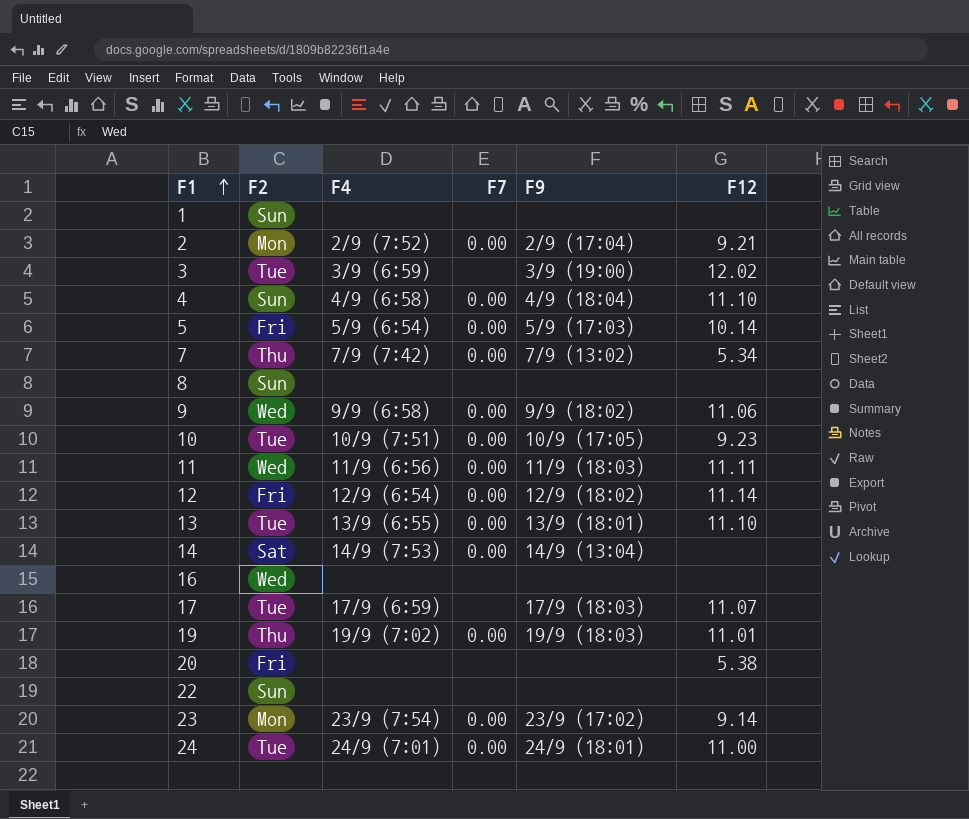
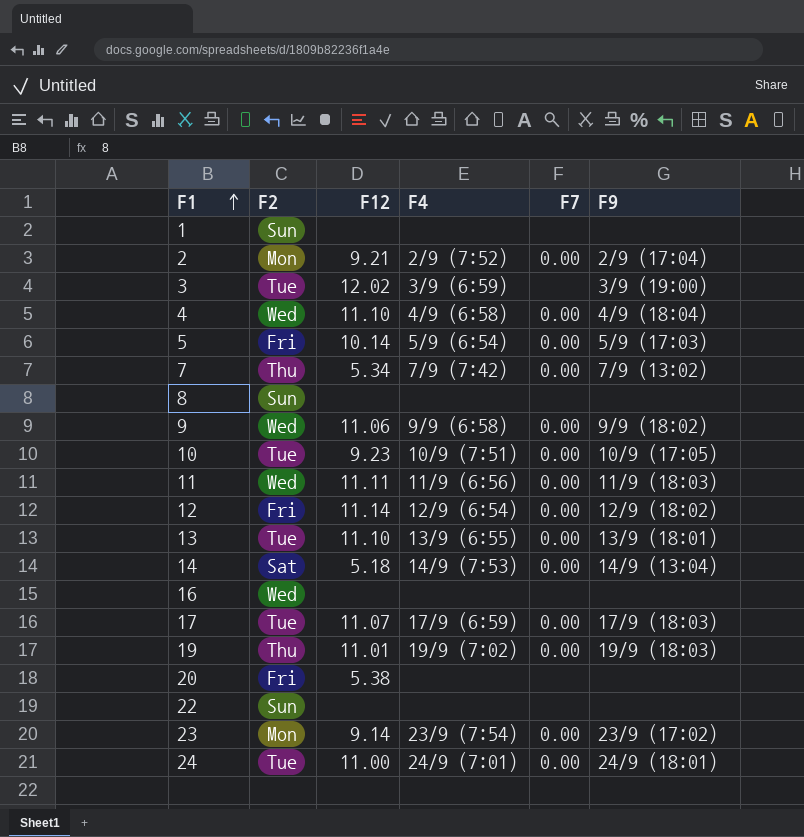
column F12 | position: 6 -> 3
4 | F2: Sun -> Wed
14 | F12: none -> 5.18
17 | F7: none -> 0.00

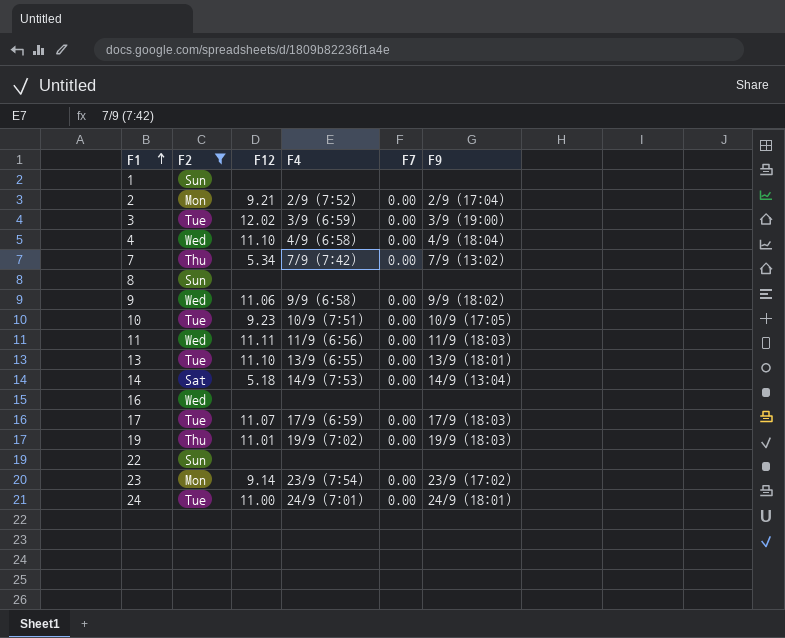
filter: none -> F2 != Fri
3 | F7: none -> 0.00

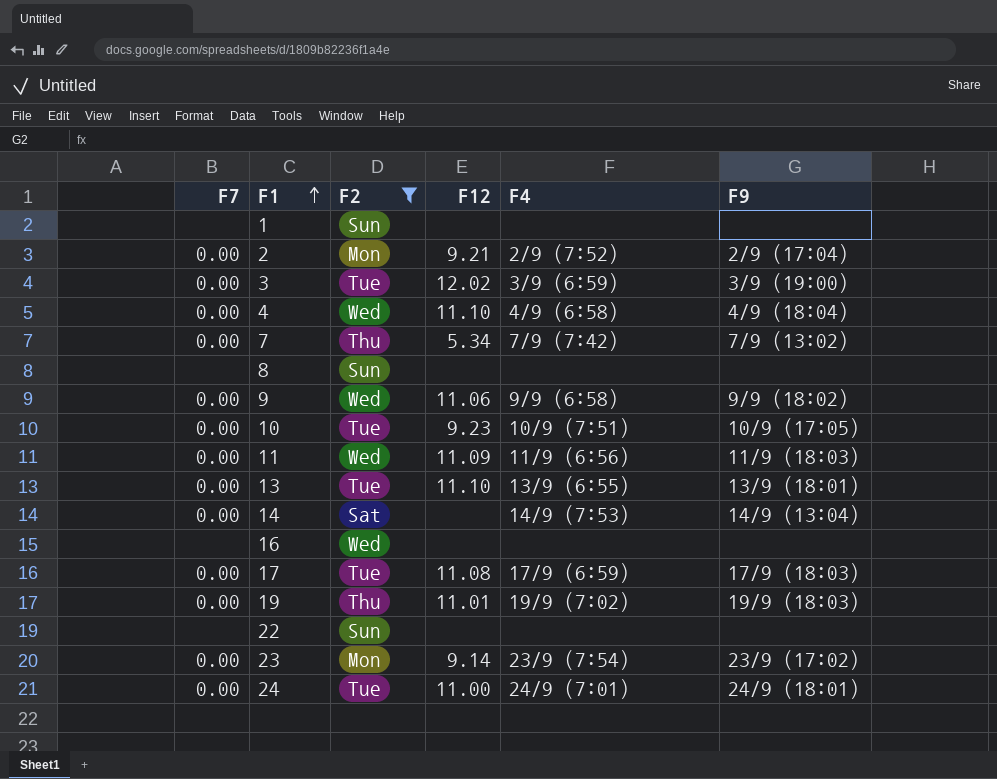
column F7 | position: 5 -> 1
11 | F12: 11.11 -> 11.09
14 | F12: 5.18 -> none
17 | F12: 11.07 -> 11.08

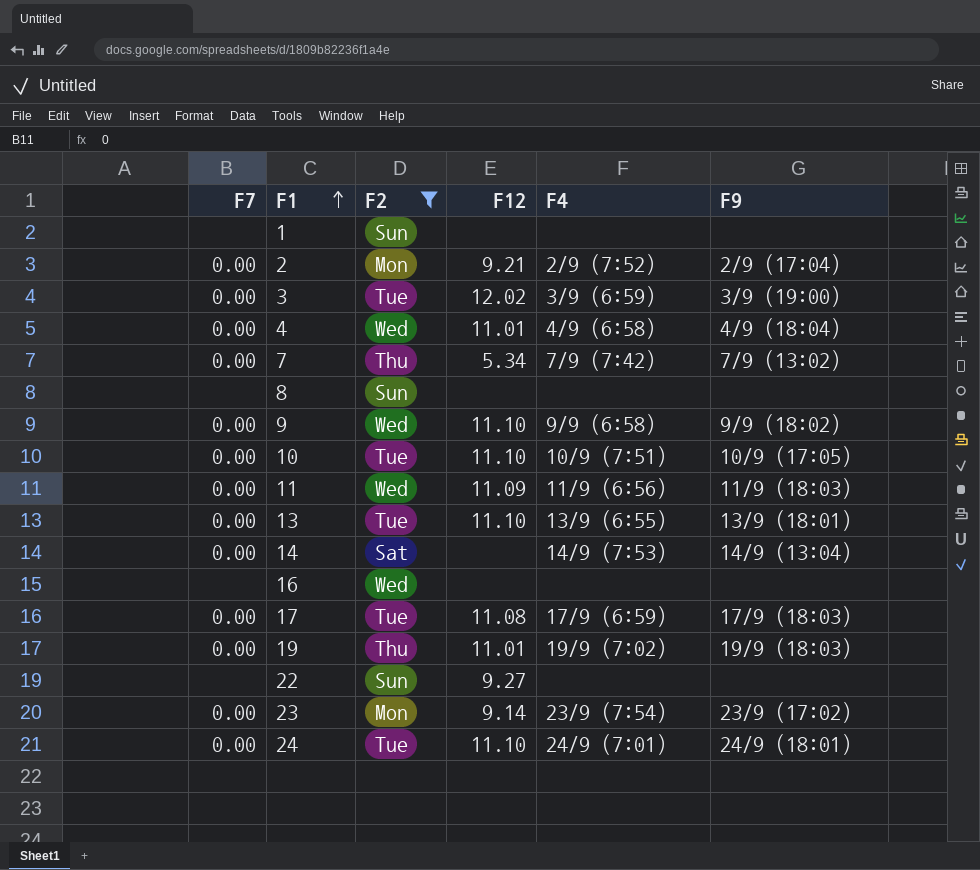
4 | F12: 11.10 -> 11.01
9 | F12: 11.06 -> 11.10
10 | F12: 9.23 -> 11.10
22 | F12: none -> 9.27
24 | F12: 11.00 -> 11.10

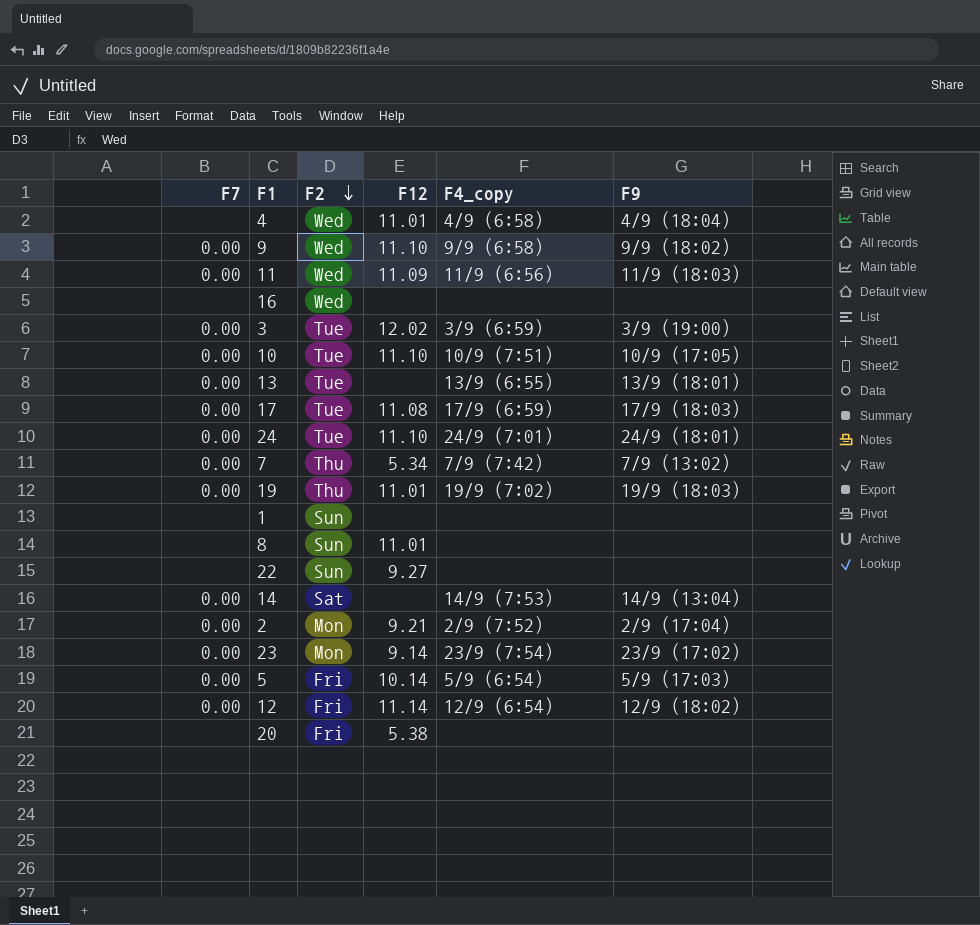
filter: F2 != Fri -> none
row order: F1 ascending -> F2 descending
column name: F4 -> F4_copy
4 | F7: 0.00 -> none
13 | F12: 11.10 -> none
8 | F12: none -> 11.01

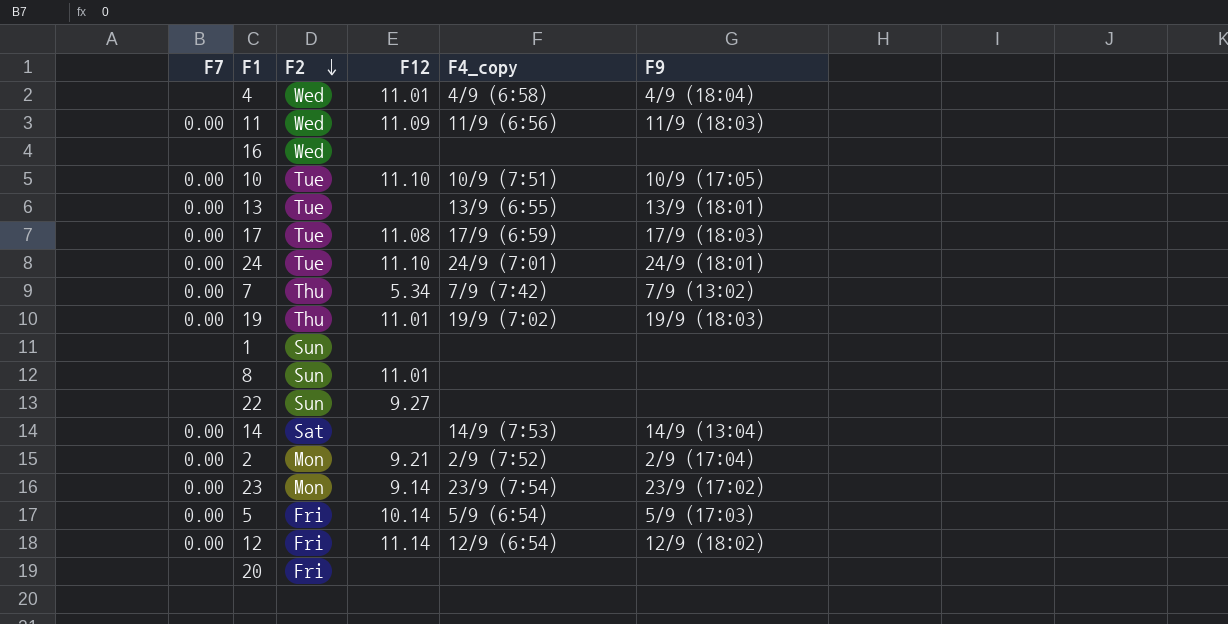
row 9: 0.00 | Wed | 11.10 | 9/9 (6:58) | 9/9 (18:02) -> none
row 3: 0.00 | Tue | 12.02 | 3/9 (6:59) | 3/9 (19:00) -> none
20 | F12: 5.38 -> none

